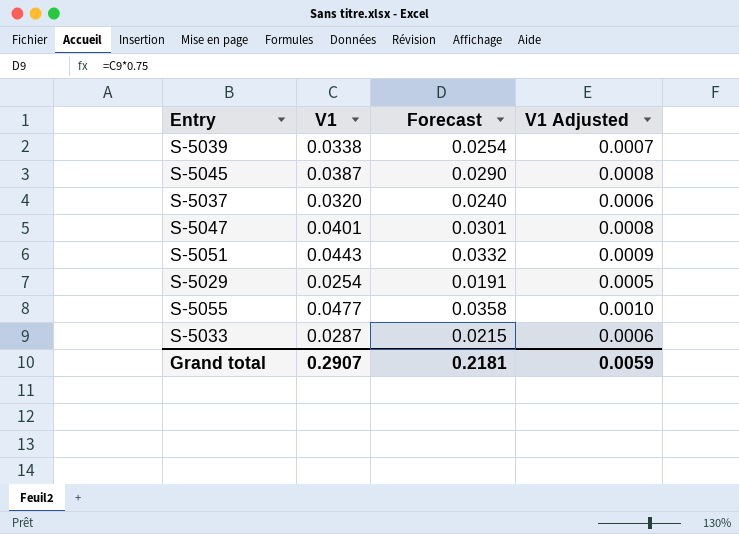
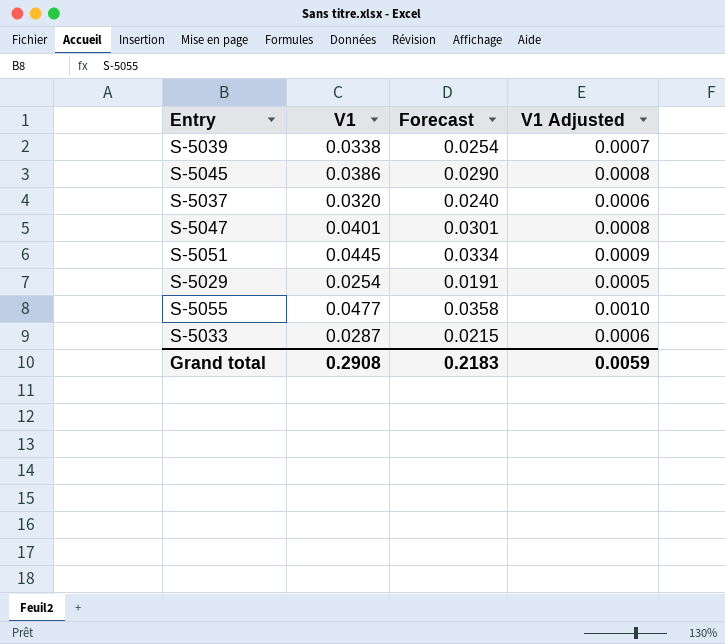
S-5045 | V1: 0.0387 -> 0.0386
S-5051 | V1: 0.0443 -> 0.0445
S-5051 | Forecast: 0.0332 -> 0.0334
Grand total | V1: 0.2907 -> 0.2908
Grand total | Forecast: 0.2181 -> 0.2183

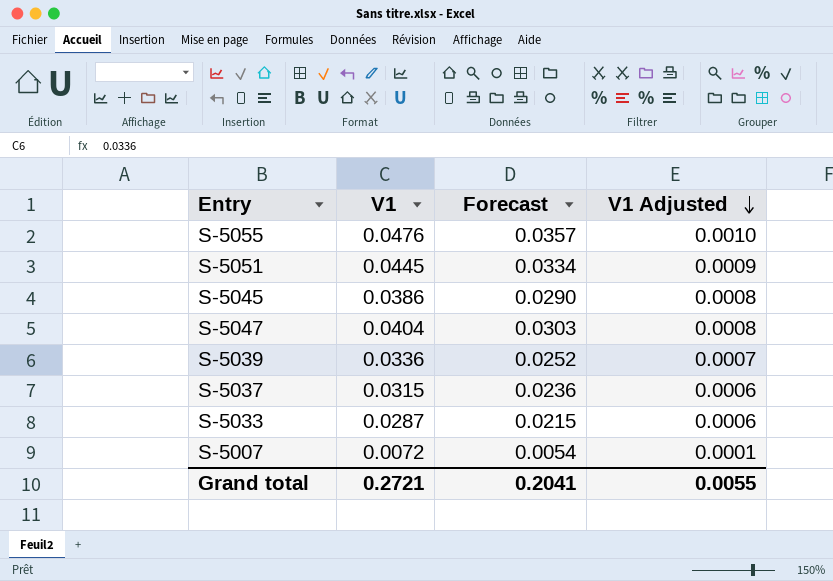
row order: none -> V1 Adjusted descending
row S-5029: 0.0254 | 0.0191 | 0.0005 -> none
S-5055 | V1: 0.0477 -> 0.0476
S-5055 | Forecast: 0.0358 -> 0.0357
S-5047 | V1: 0.0401 -> 0.0404
S-5047 | Forecast: 0.0301 -> 0.0303
S-5039 | V1: 0.0338 -> 0.0336
S-5039 | Forecast: 0.0254 -> 0.0252
S-5037 | V1: 0.0320 -> 0.0315
S-5037 | Forecast: 0.0240 -> 0.0236
row S-5007: none -> 0.0072 | 0.0054 | 0.0001
Grand total | V1: 0.2908 -> 0.2721
Grand total | Forecast: 0.2183 -> 0.2041
Grand total | V1 Adjusted: 0.0059 -> 0.0055

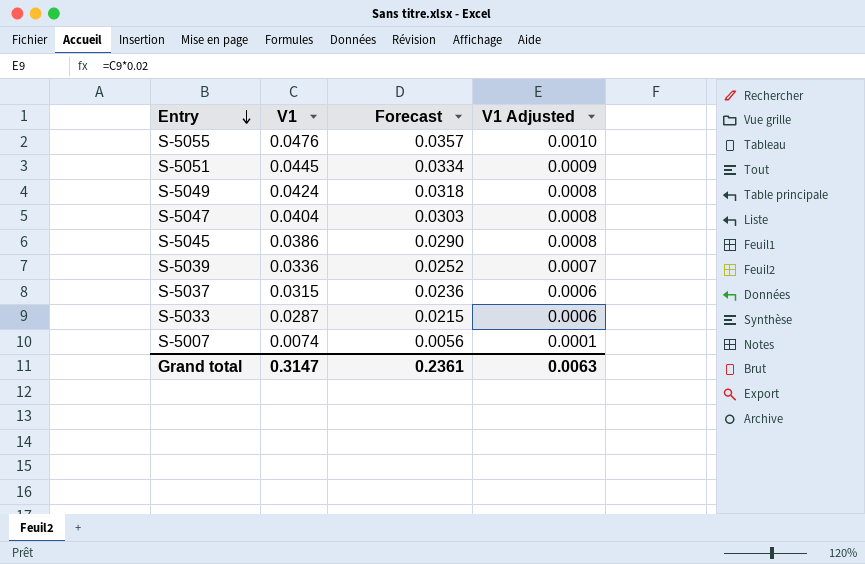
row order: V1 Adjusted descending -> Entry descending
row S-5049: none -> 0.0424 | 0.0318 | 0.0008
S-5007 | V1: 0.0072 -> 0.0074
S-5007 | Forecast: 0.0054 -> 0.0056
Grand total | V1: 0.2721 -> 0.3147
Grand total | Forecast: 0.2041 -> 0.2361
Grand total | V1 Adjusted: 0.0055 -> 0.0063

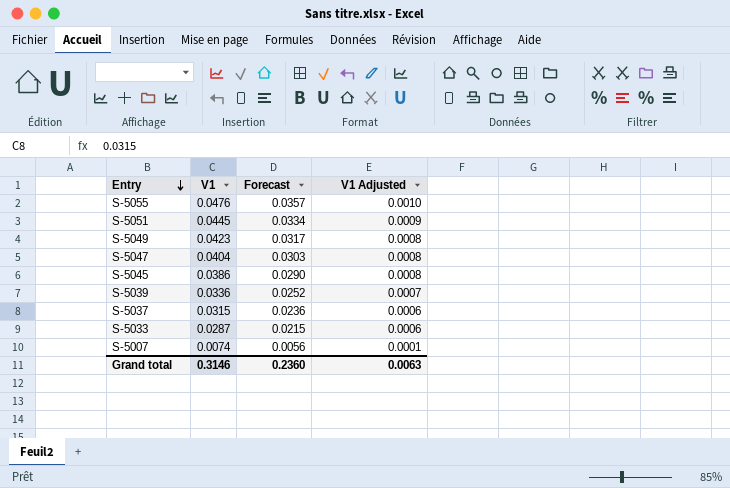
S-5049 | V1: 0.0424 -> 0.0423
S-5049 | Forecast: 0.0318 -> 0.0317
Grand total | V1: 0.3147 -> 0.3146
Grand total | Forecast: 0.2361 -> 0.2360

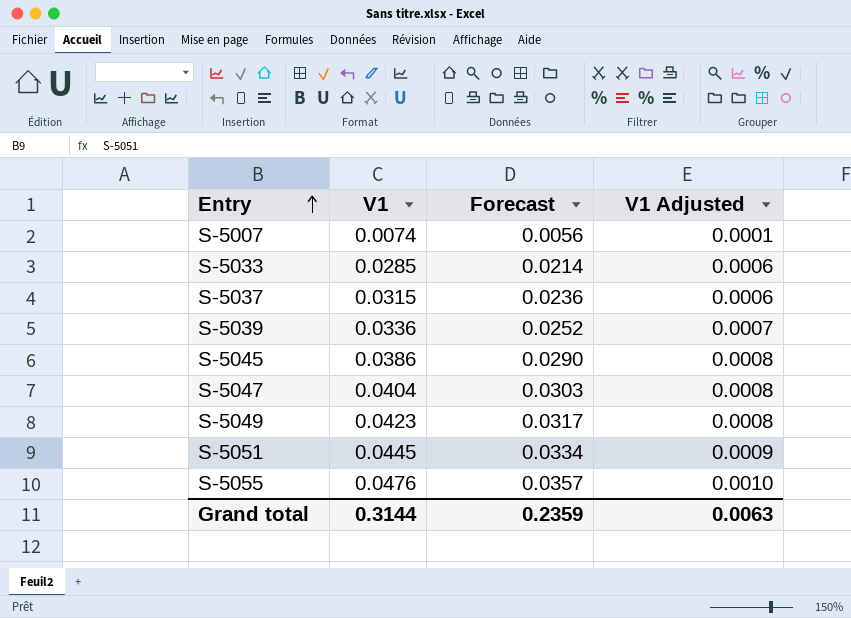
row order: Entry descending -> Entry ascending
S-5033 | V1: 0.0287 -> 0.0285
S-5033 | Forecast: 0.0215 -> 0.0214
Grand total | V1: 0.3146 -> 0.3144
Grand total | Forecast: 0.2360 -> 0.2359

